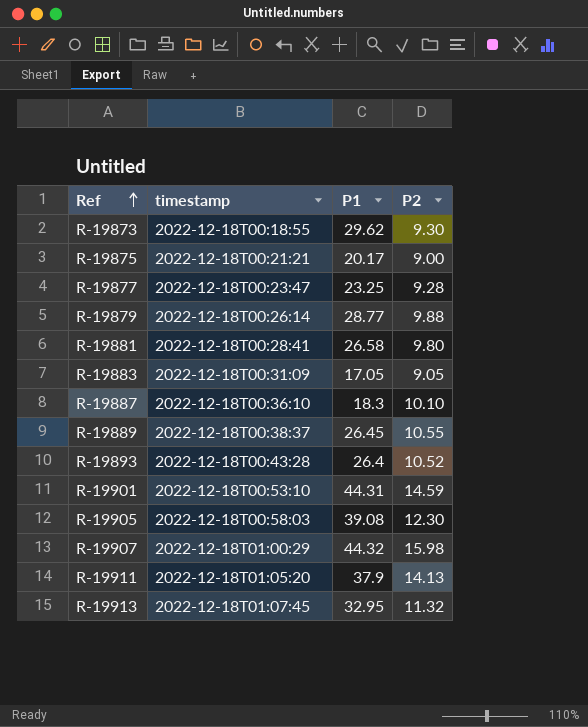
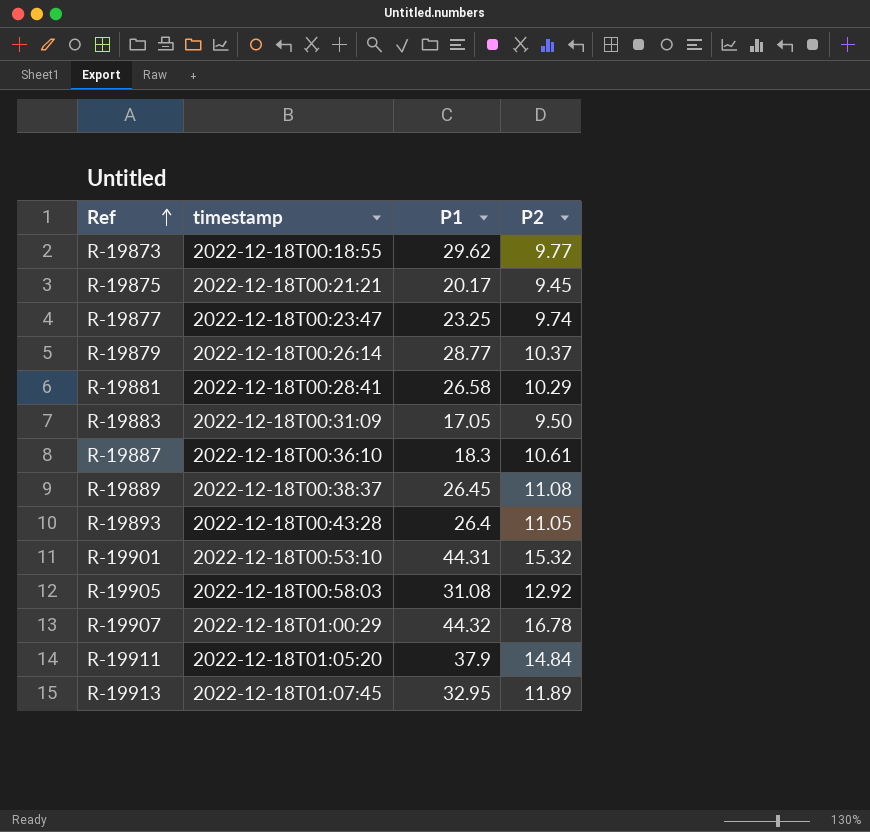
R-19873 | P2: 9.30 -> 9.77
R-19875 | P2: 9.00 -> 9.45
R-19877 | P2: 9.28 -> 9.74
R-19879 | P2: 9.88 -> 10.37
R-19881 | P2: 9.80 -> 10.29
R-19883 | P2: 9.05 -> 9.50
R-19887 | P2: 10.10 -> 10.61
R-19889 | P2: 10.55 -> 11.08
R-19893 | P2: 10.52 -> 11.05
R-19901 | P2: 14.59 -> 15.32
R-19905 | P1: 39.08 -> 31.08
R-19905 | P2: 12.30 -> 12.92
R-19907 | P2: 15.98 -> 16.78
R-19911 | P2: 14.13 -> 14.84
R-19913 | P2: 11.32 -> 11.89

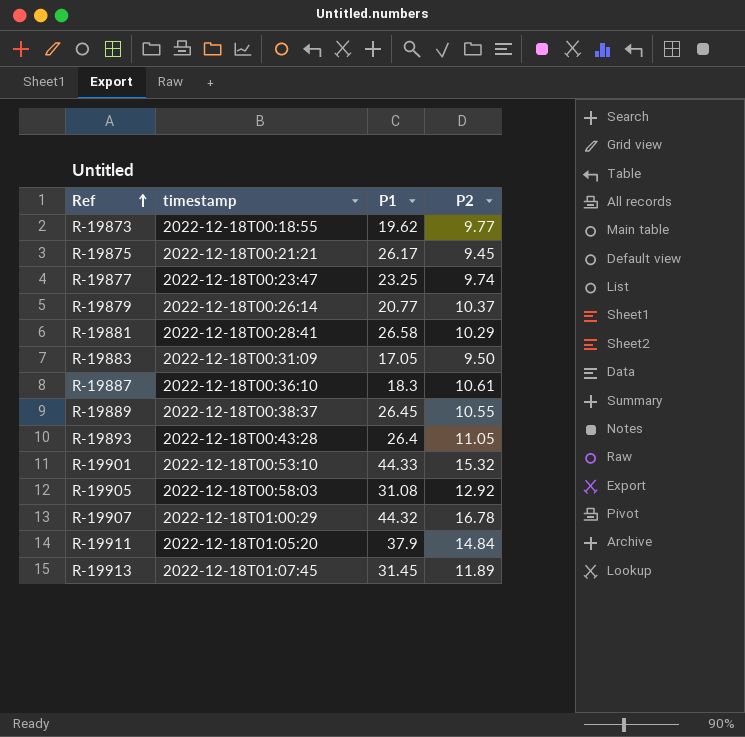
R-19873 | P1: 29.62 -> 19.62
R-19875 | P1: 20.17 -> 26.17
R-19879 | P1: 28.77 -> 20.77
R-19889 | P2: 11.08 -> 10.55
R-19901 | P1: 44.31 -> 44.33
R-19913 | P1: 32.95 -> 31.45

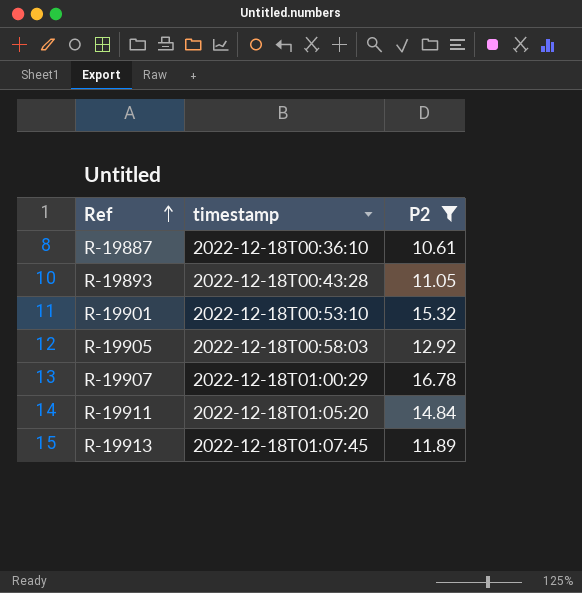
filter: none -> P2 >= 10.61
column P1 | position: 3 -> none

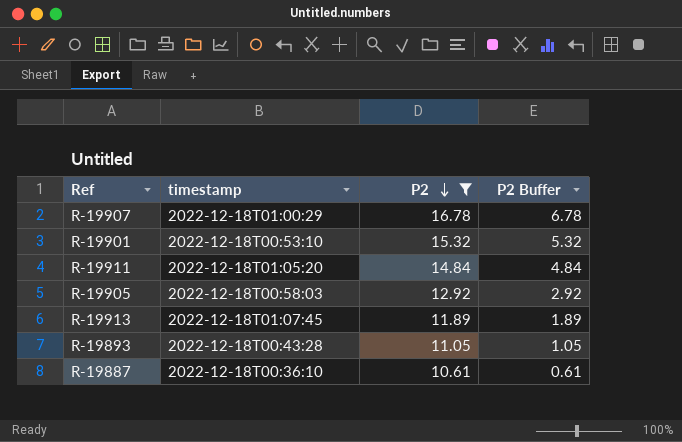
row order: Ref ascending -> P2 descending
column P2 Buffer | formula: none -> [P2] - 10

